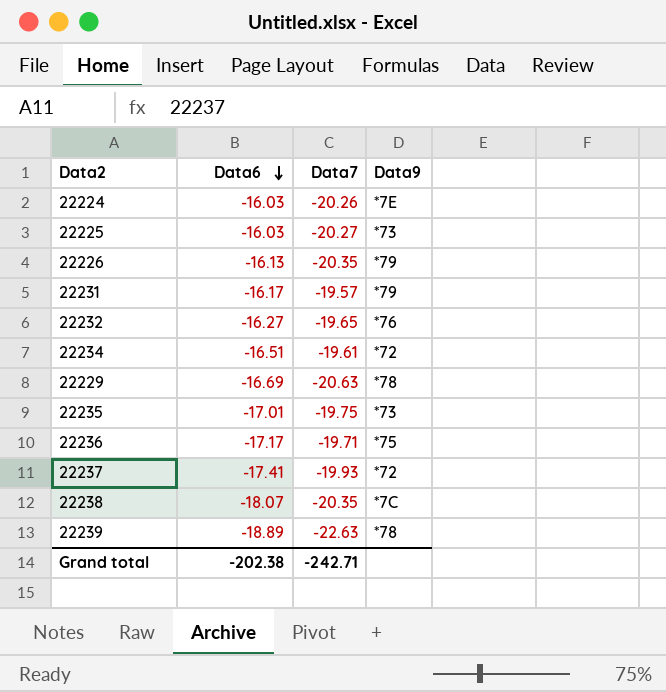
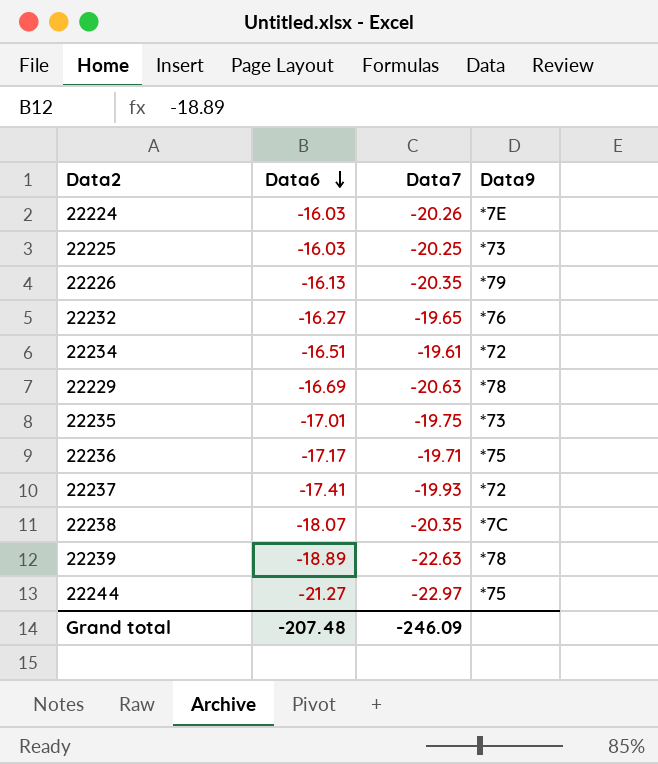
row 22231: -16.17 | -19.57 | *79 -> none
22225 | Data7: -20.27 -> -20.25
row 22244: none -> -21.27 | -22.97 | *75
Grand total | Data6: -202.38 -> -207.48
Grand total | Data7: -242.71 -> -246.09

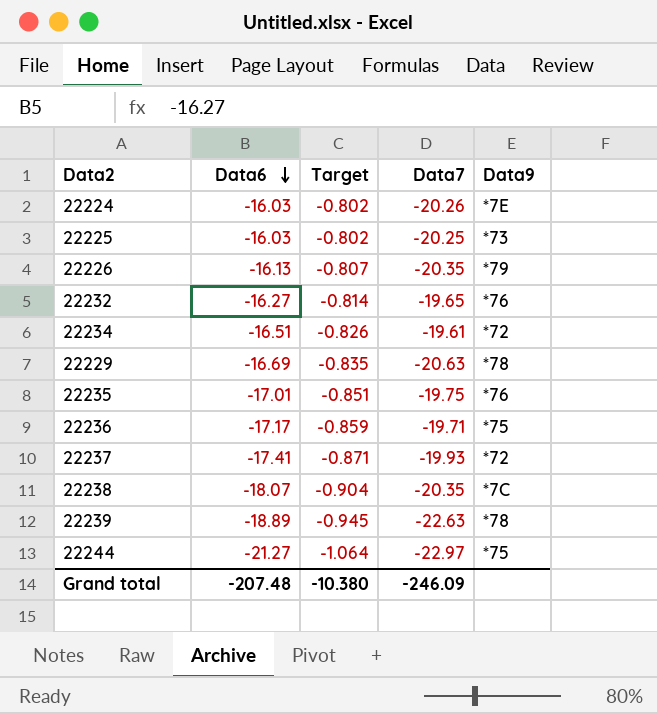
column Target | formula: none -> [Data6] * 0.05
22235 | Data9: *73 -> *76

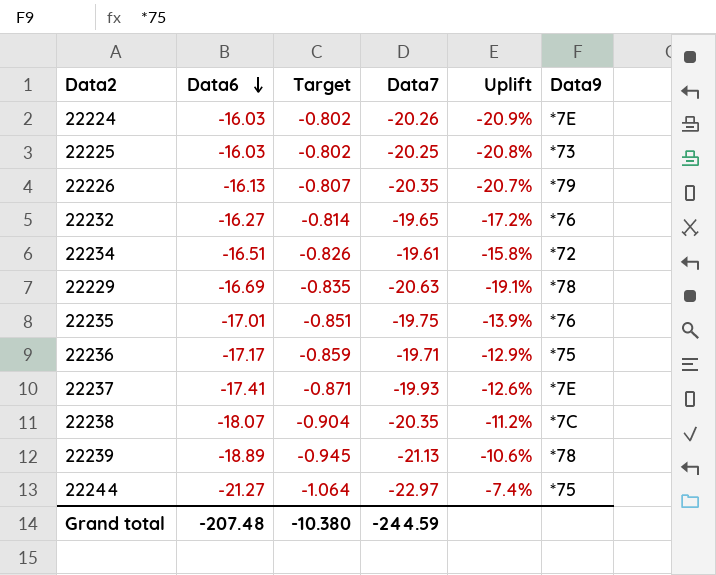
column Uplift | formula: none -> ([Data6] - [Data7]) / [Data7]
22237 | Data9: *72 -> *7E
22239 | Data7: -22.63 -> -21.13
Grand total | Data7: -246.09 -> -244.59

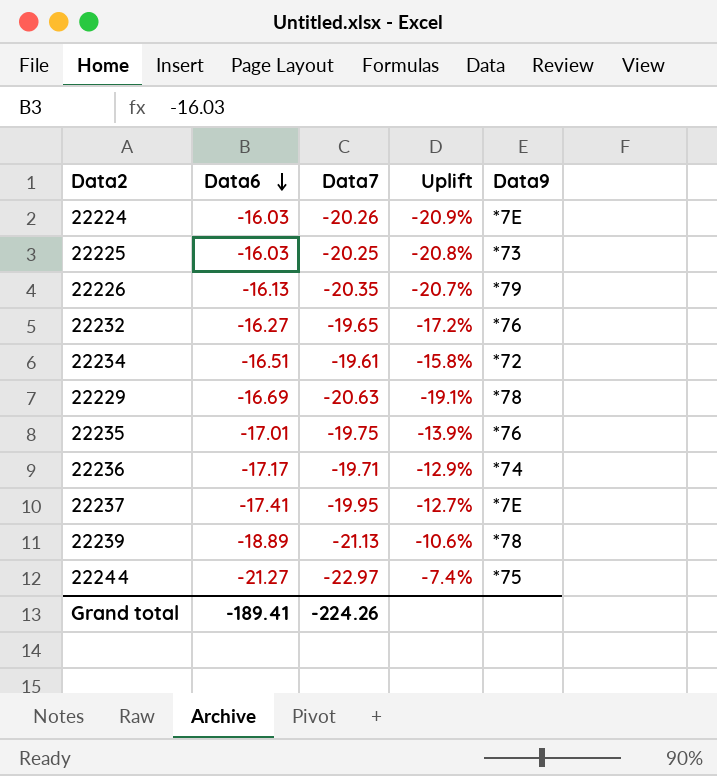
column Target | formula: [Data6] * 0.05 -> none
row 22238: -18.07 | -0.904 | -20.35 | -11.2% | *7C -> none
22236 | Data9: *75 -> *74
22237 | Data7: -19.93 -> -19.95
22237 | Uplift: -12.6% -> -12.7%
Grand total | Data6: -207.48 -> -189.41
Grand total | Data7: -244.59 -> -224.26

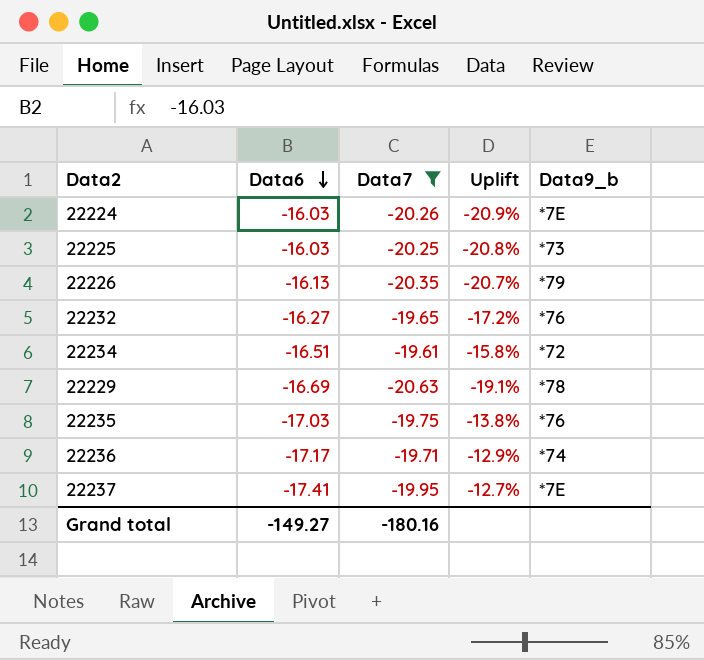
filter: none -> Data7 >= -20.63
column name: Data9 -> Data9_b
22235 | Data6: -17.01 -> -17.03
22235 | Uplift: -13.9% -> -13.8%
Grand total | Data6: -189.41 -> -149.27
Grand total | Data7: -224.26 -> -180.16

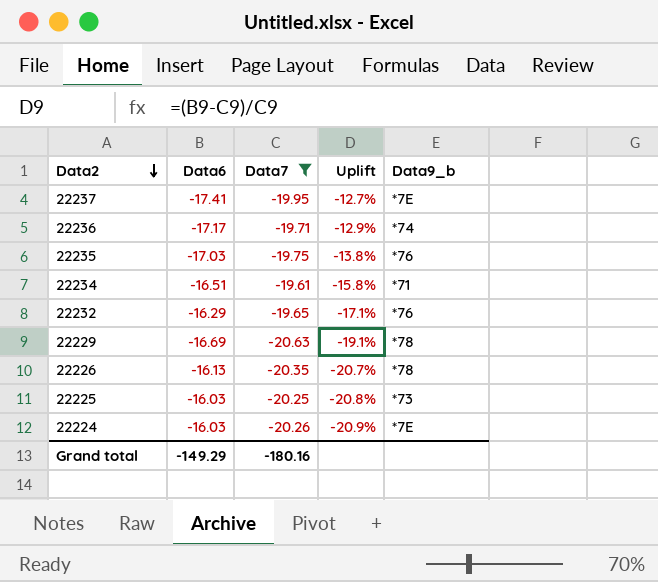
row order: Data6 descending -> Data2 descending
22234 | Data9_b: *72 -> *71
22232 | Data6: -16.27 -> -16.29
22232 | Uplift: -17.2% -> -17.1%
22226 | Data9_b: *79 -> *78
Grand total | Data6: -149.27 -> -149.29

